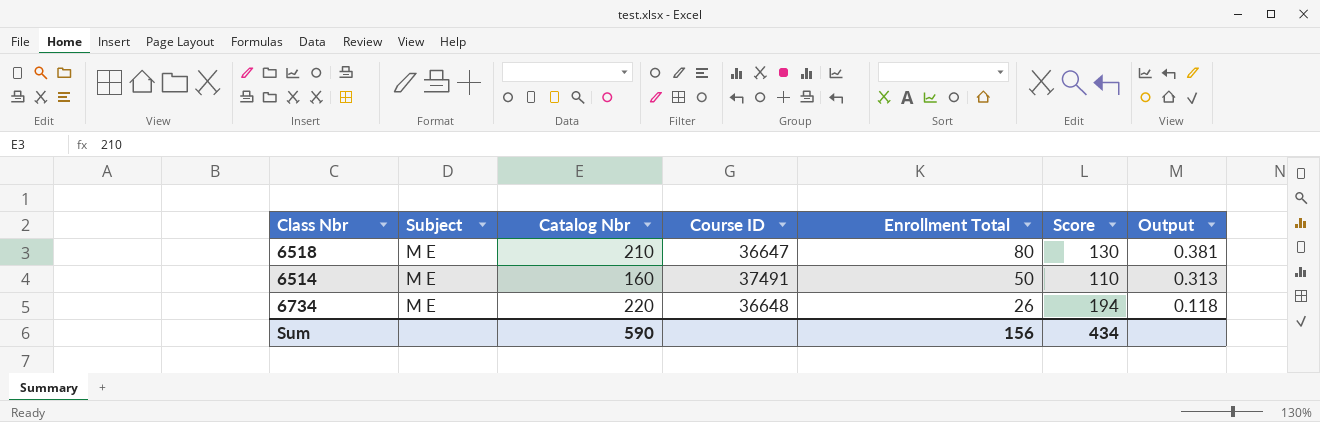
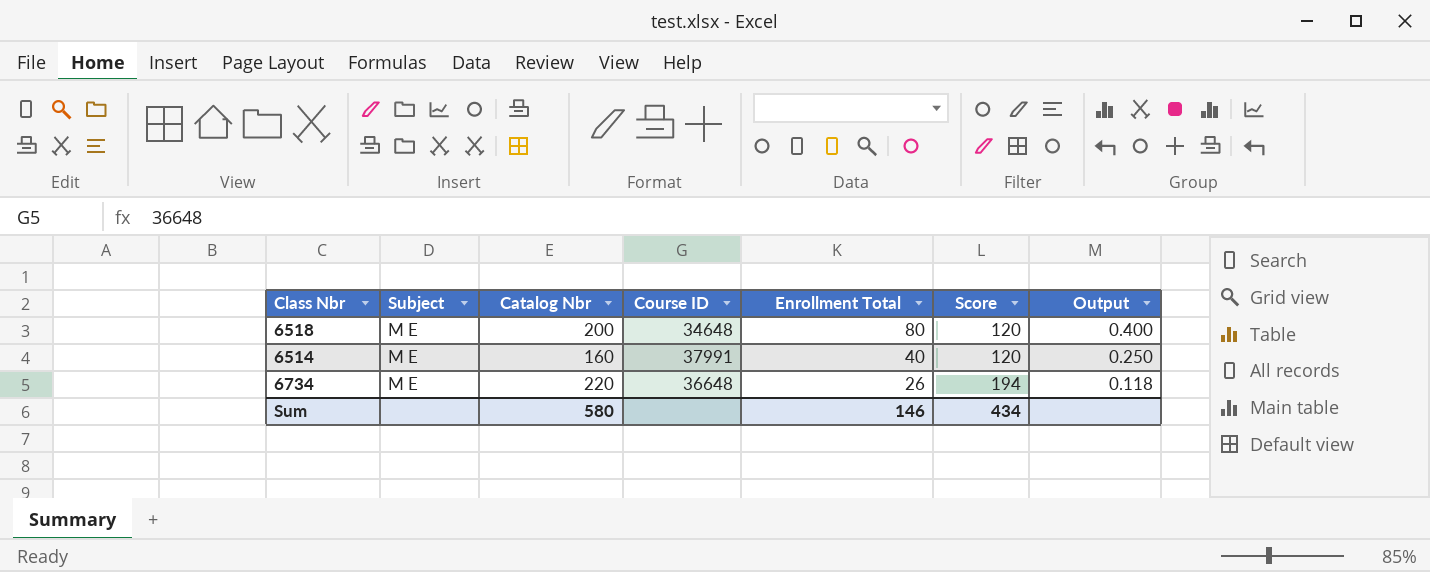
6518 | Catalog Nbr: 210 -> 200
6518 | Course ID: 36647 -> 34648
6518 | Score: 130 -> 120
6518 | Output: 0.381 -> 0.400
6514 | Course ID: 37491 -> 37991
6514 | Enrollment Total: 50 -> 40
6514 | Score: 110 -> 120
6514 | Output: 0.313 -> 0.250
Sum | Catalog Nbr: 590 -> 580
Sum | Enrollment Total: 156 -> 146

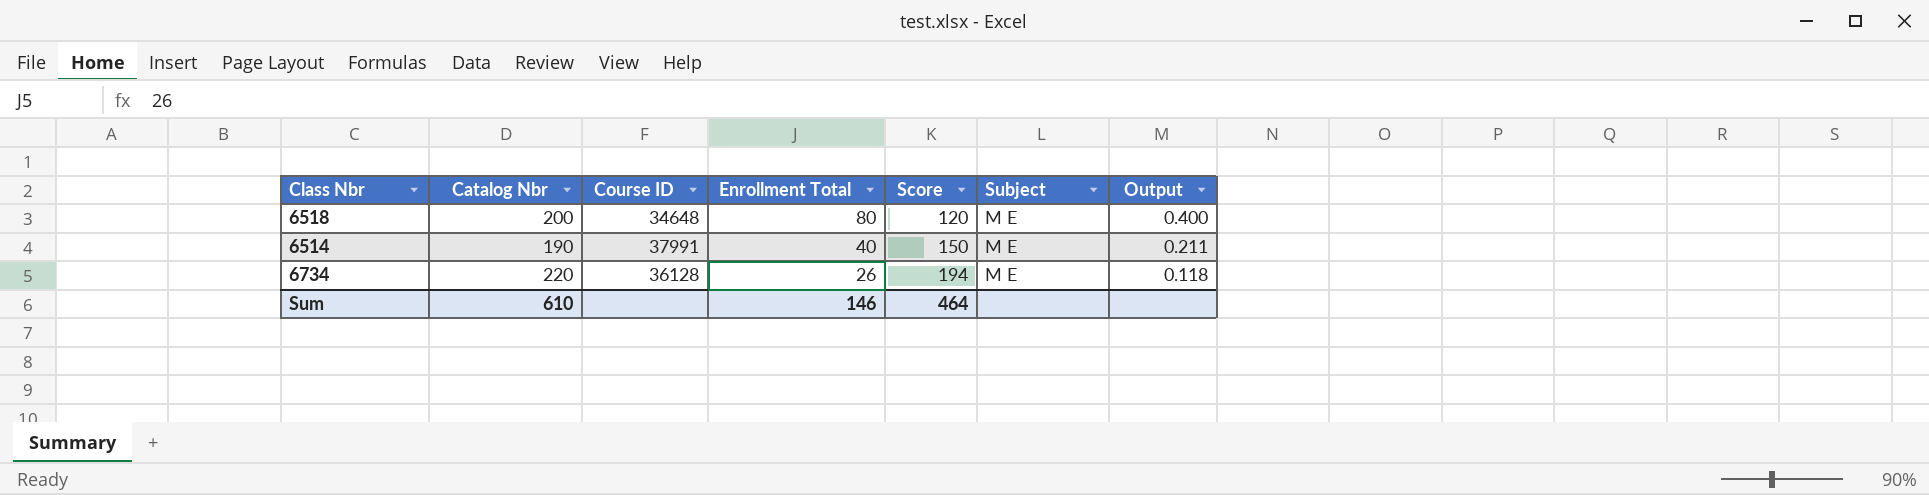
column Subject | position: 2 -> 6
6514 | Catalog Nbr: 160 -> 190
6514 | Score: 120 -> 150
6514 | Output: 0.250 -> 0.211
6734 | Course ID: 36648 -> 36128
Sum | Catalog Nbr: 580 -> 610
Sum | Score: 434 -> 464

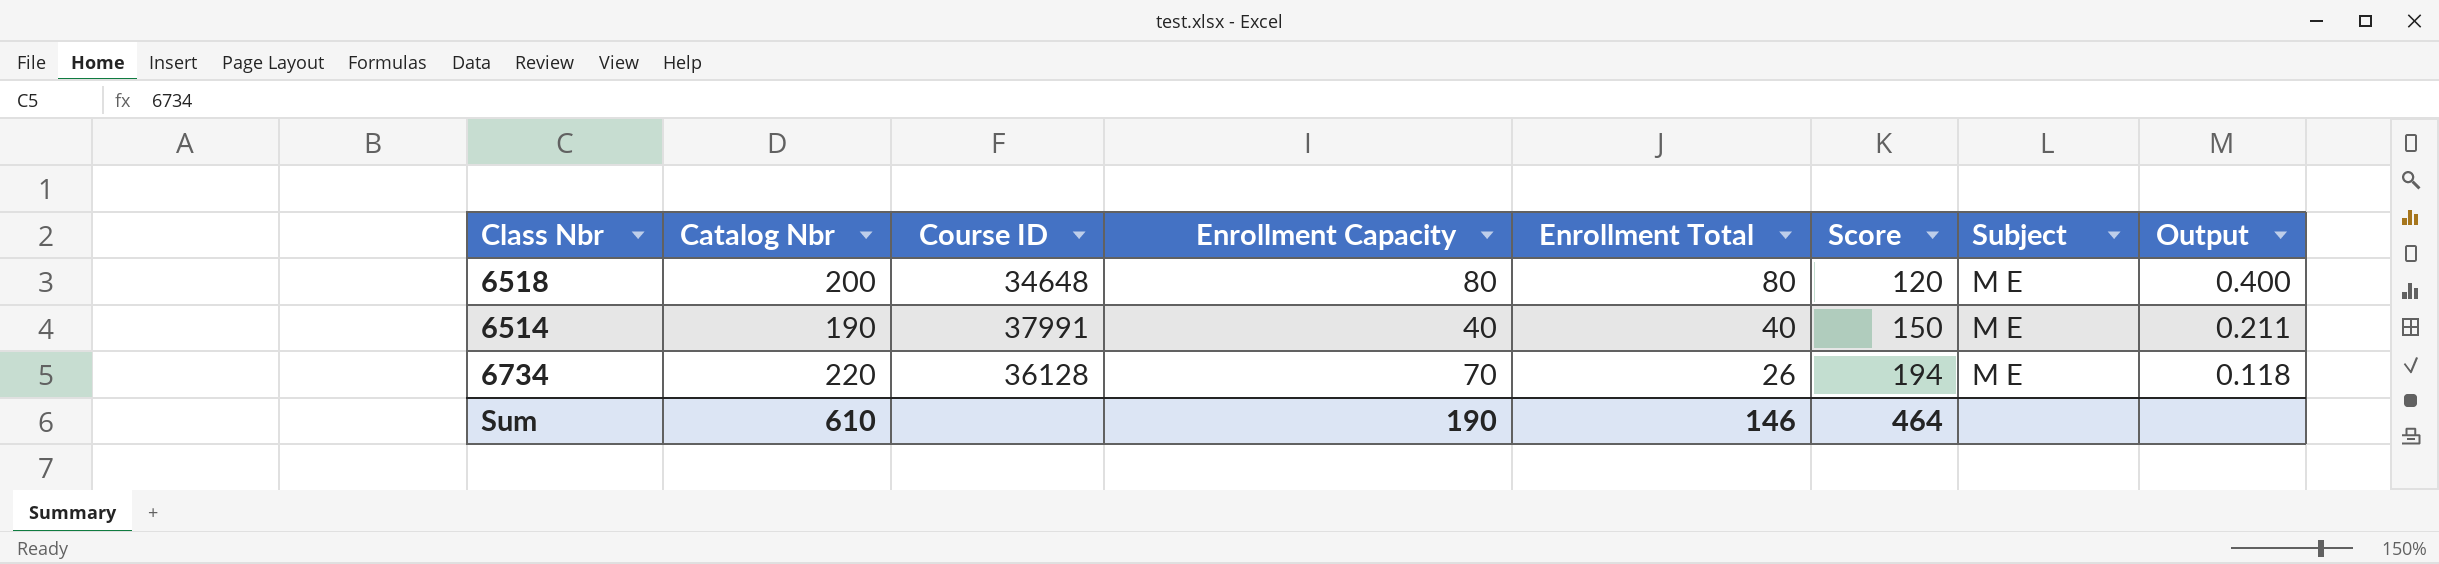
column Enrollment Capacity | position: none -> 4

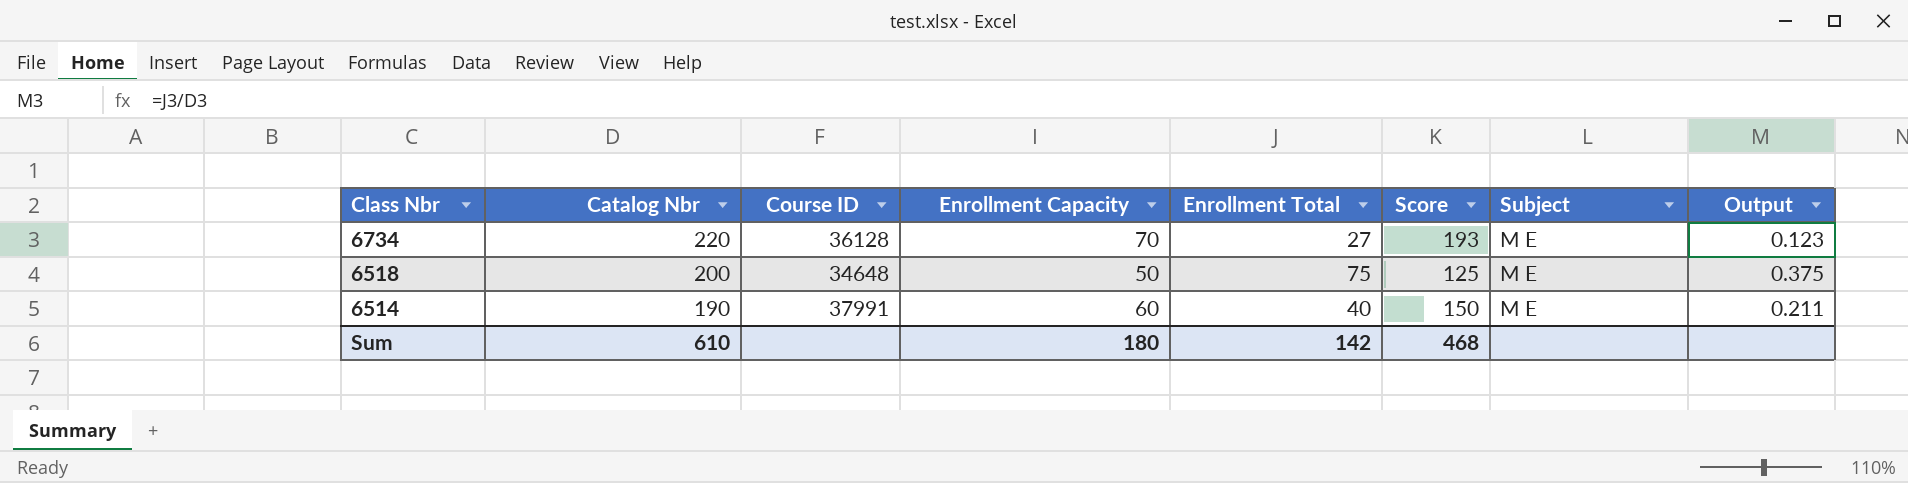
row order: Enrollment Total descending -> Class Nbr descending
6734 | Enrollment Total: 26 -> 27
6734 | Score: 194 -> 193
6734 | Output: 0.118 -> 0.123
6518 | Enrollment Capacity: 80 -> 50
6518 | Enrollment Total: 80 -> 75
6518 | Score: 120 -> 125
6518 | Output: 0.400 -> 0.375
6514 | Enrollment Capacity: 40 -> 60
Sum | Enrollment Capacity: 190 -> 180
Sum | Enrollment Total: 146 -> 142
Sum | Score: 464 -> 468

